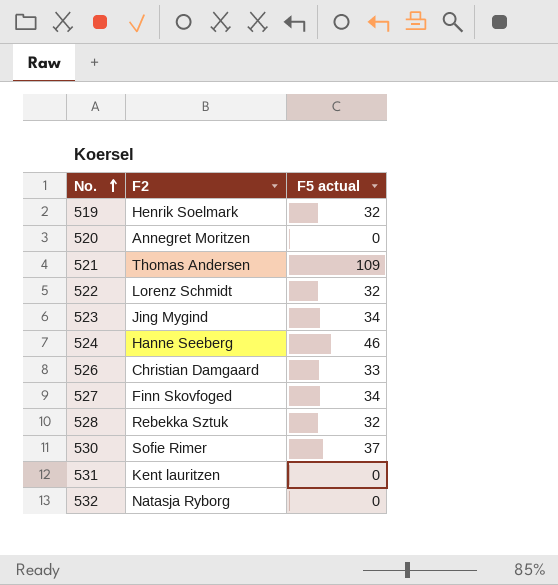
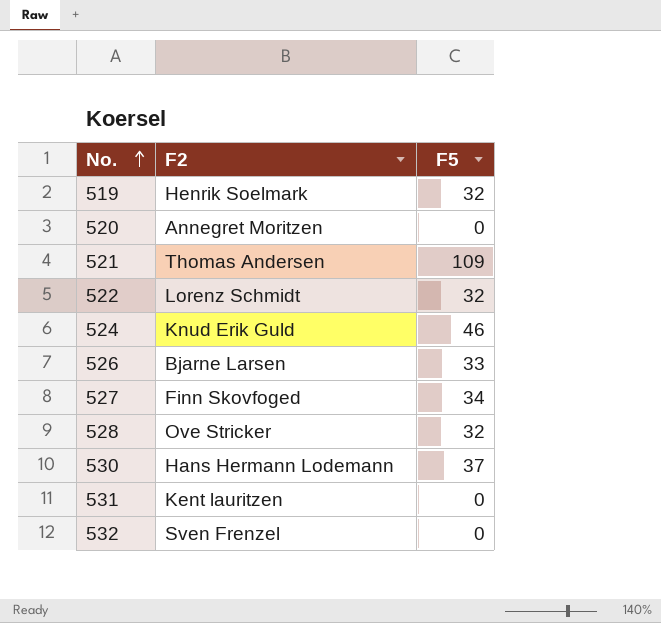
column name: F5 actual -> F5
row 523: Jing Mygind | 34 -> none
524 | F2: Hanne Seeberg -> Knud Erik Guld
526 | F2: Christian Damgaard -> Bjarne Larsen
528 | F2: Rebekka Sztuk -> Ove Stricker
530 | F2: Sofie Rimer -> Hans Hermann Lodemann
532 | F2: Natasja Ryborg -> Sven Frenzel

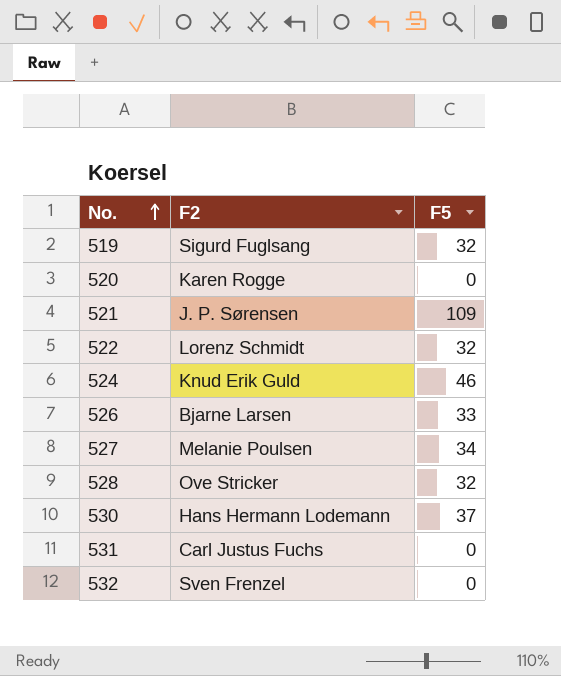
519 | F2: Henrik Soelmark -> Sigurd Fuglsang
520 | F2: Annegret Moritzen -> Karen Rogge
521 | F2: Thomas Andersen -> J. P. Sørensen
527 | F2: Finn Skovfoged -> Melanie Poulsen
531 | F2: Kent lauritzen -> Carl Justus Fuchs

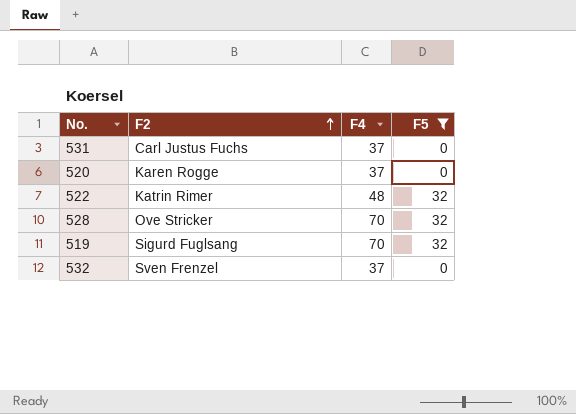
filter: none -> F5 <= 32
row order: No. ascending -> F2 ascending
column F4 | position: none -> 3
522 | F2: Lorenz Schmidt -> Katrin Rimer

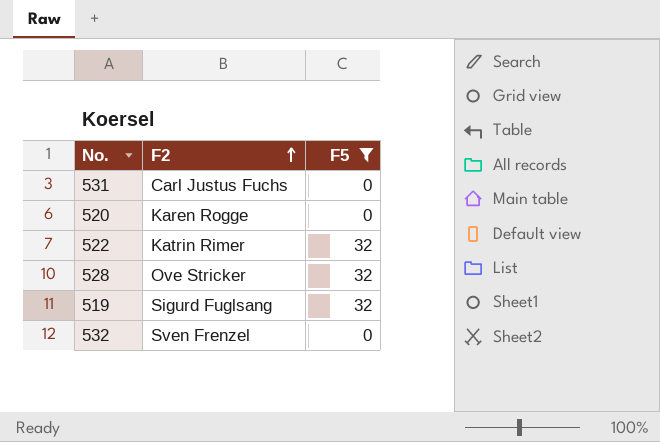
column F4 | position: 3 -> none

